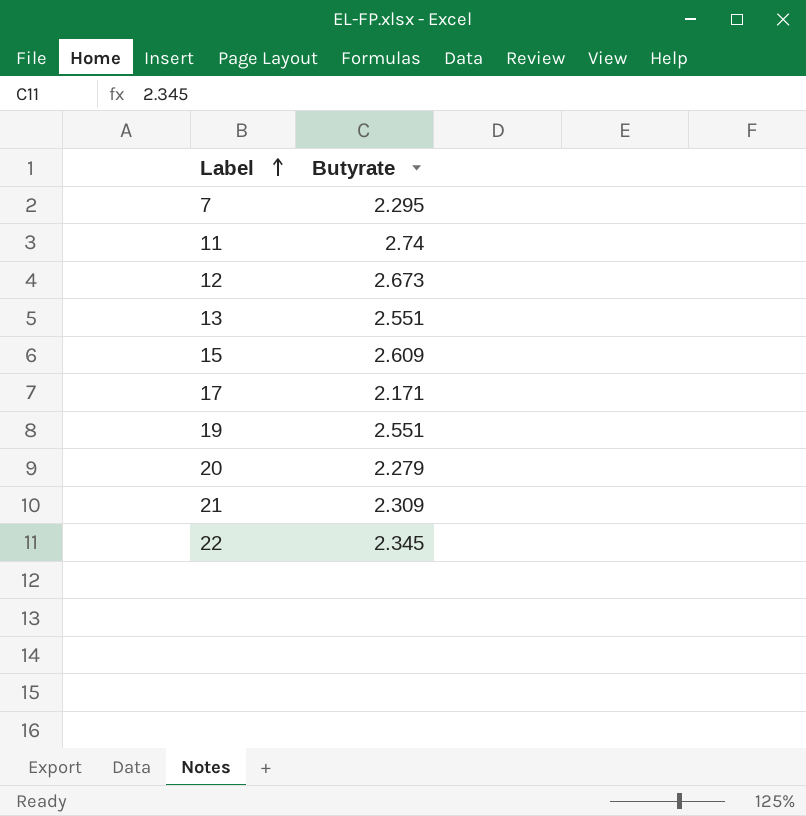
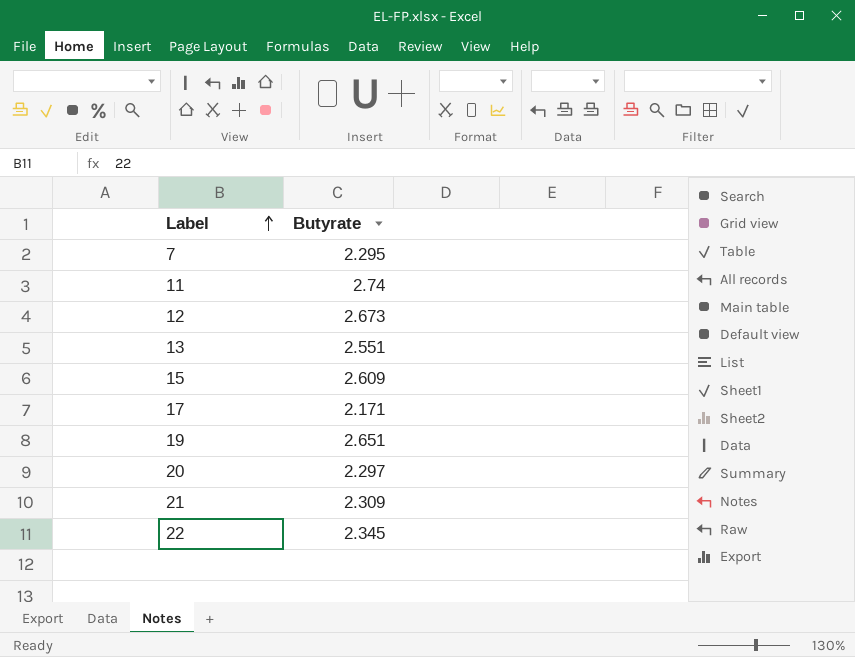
19 | Butyrate: 2.551 -> 2.651
20 | Butyrate: 2.279 -> 2.297

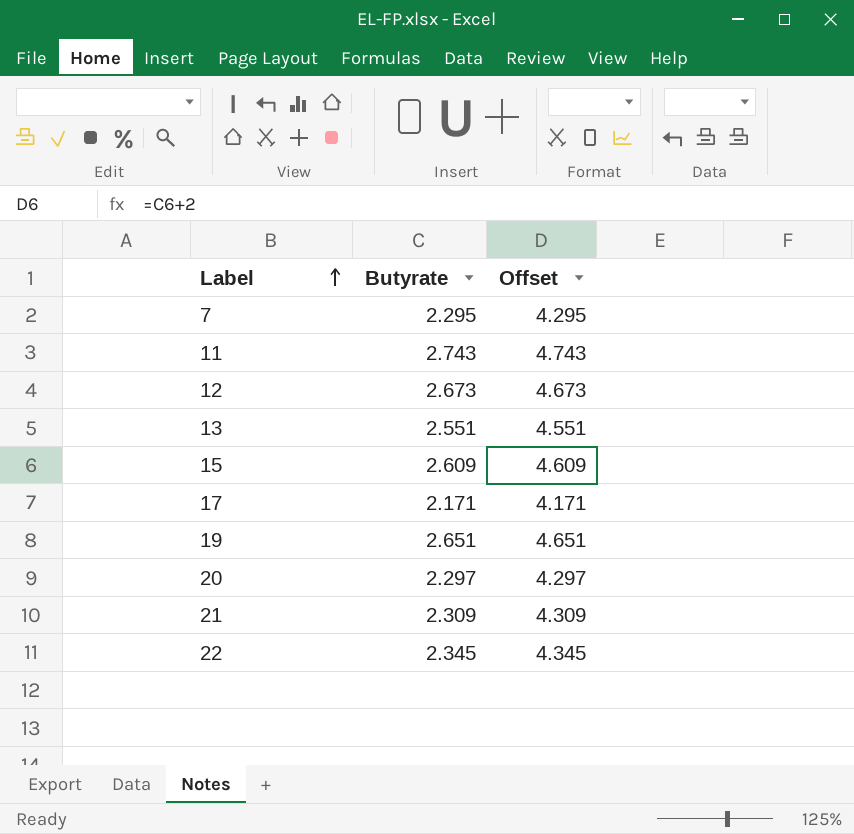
column Offset | formula: none -> [Butyrate] + 2
11 | Butyrate: 2.74 -> 2.743

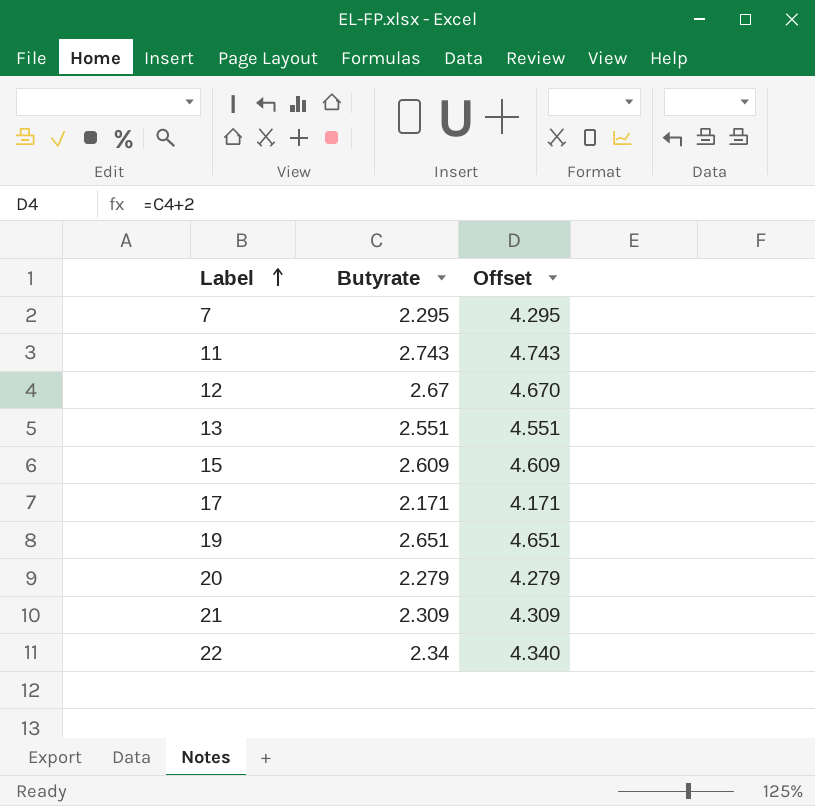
12 | Butyrate: 2.673 -> 2.67
12 | Offset: 4.673 -> 4.670
20 | Butyrate: 2.297 -> 2.279
20 | Offset: 4.297 -> 4.279
22 | Butyrate: 2.345 -> 2.34
22 | Offset: 4.345 -> 4.340

